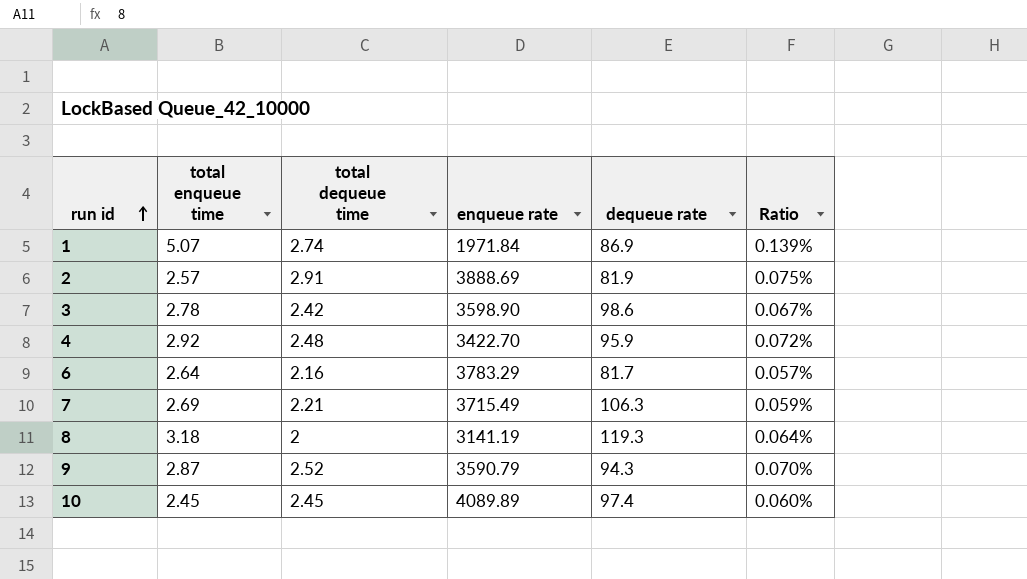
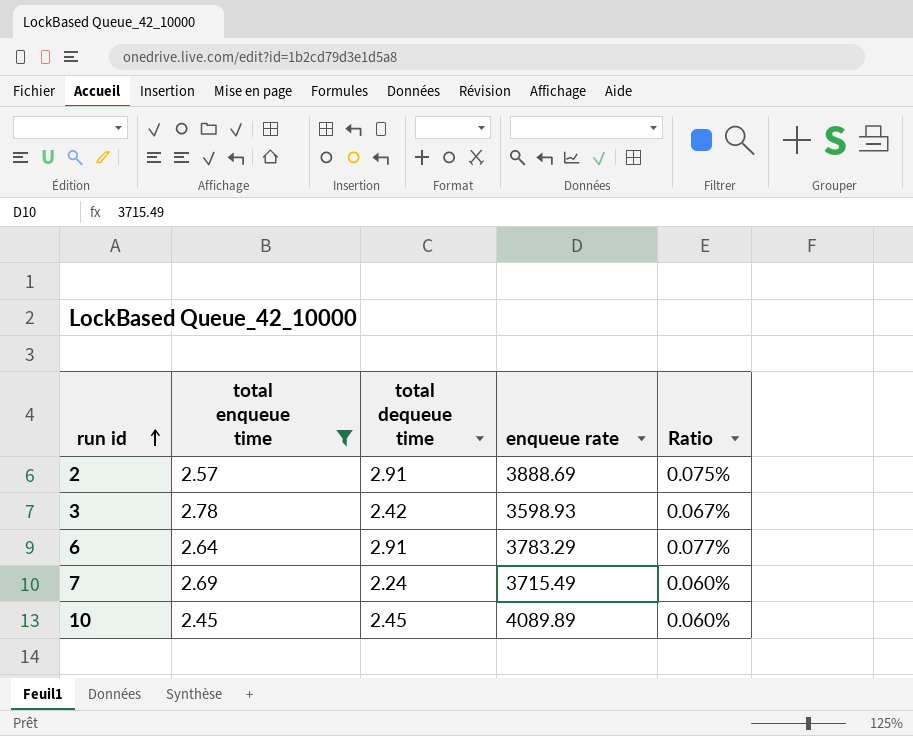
filter: none -> total enqueue time <= 2.78
column dequeue rate | position: 5 -> none
3 | enqueue rate: 3598.90 -> 3598.93
6 | total dequeue time: 2.16 -> 2.91
6 | Ratio: 0.057% -> 0.077%
7 | total dequeue time: 2.21 -> 2.24
7 | Ratio: 0.059% -> 0.060%

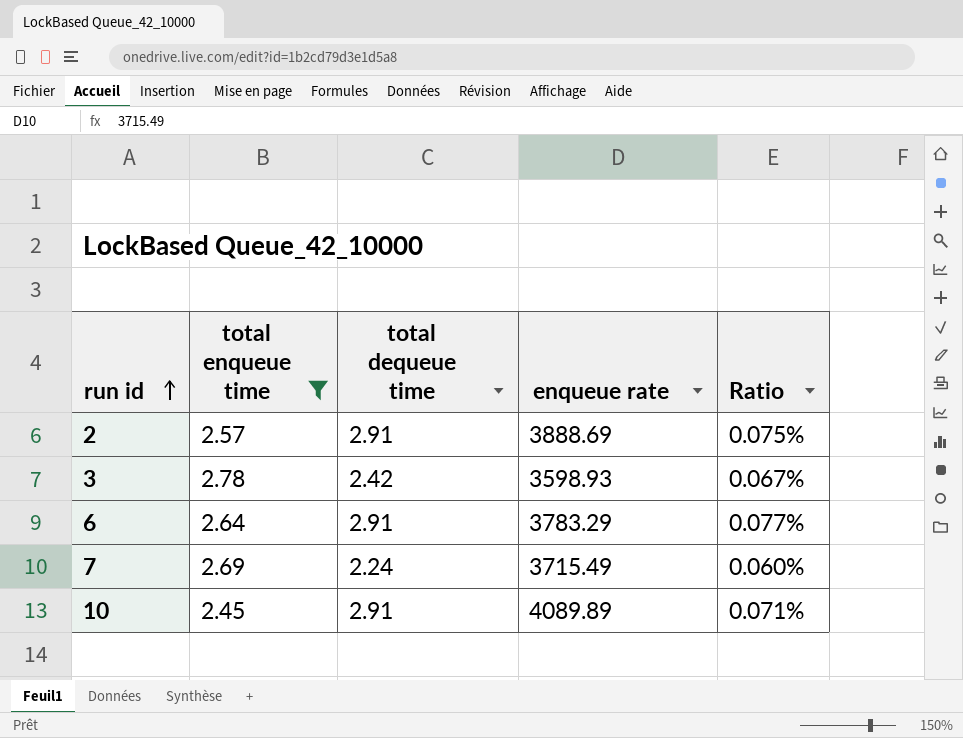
10 | total dequeue time: 2.45 -> 2.91
10 | Ratio: 0.060% -> 0.071%

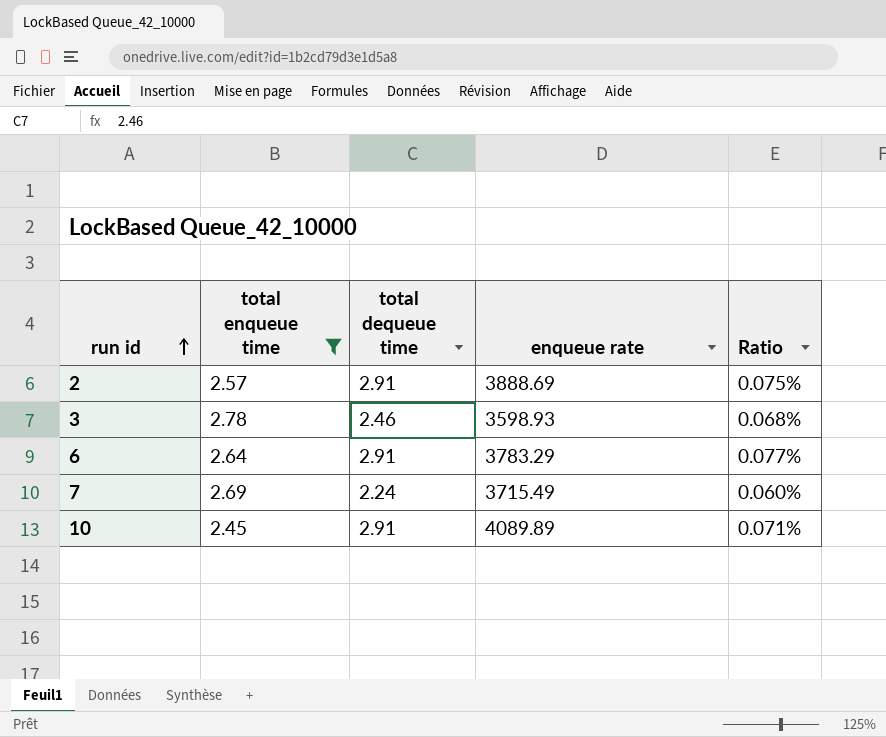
3 | total dequeue time: 2.42 -> 2.46
3 | Ratio: 0.067% -> 0.068%

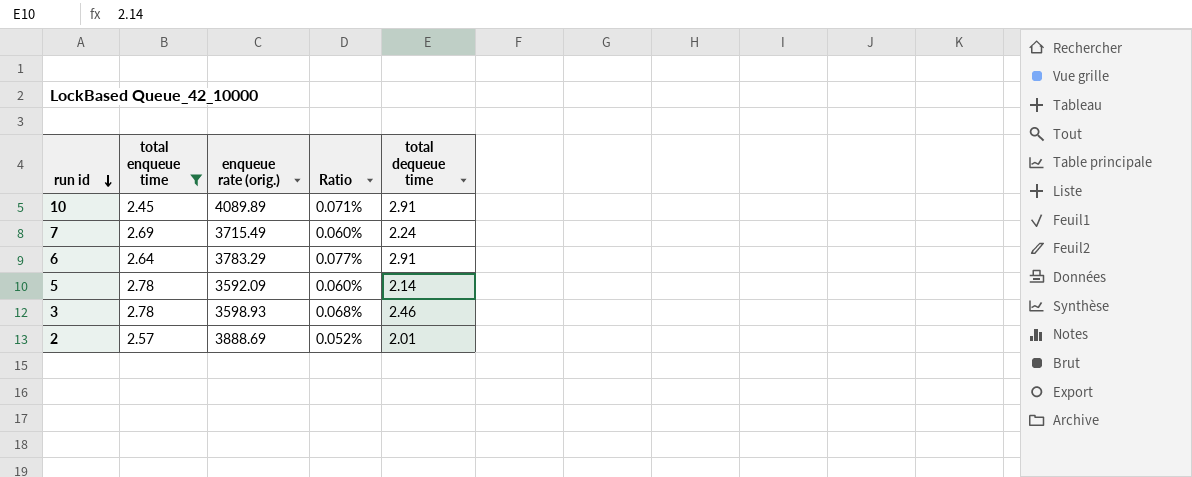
row order: run id ascending -> run id descending
column name: enqueue rate -> enqueue rate (orig.)
column total dequeue time | position: 3 -> 5
row 5: none -> 2.78 | 3592.09 | 0.060% | 2.14
2 | Ratio: 0.075% -> 0.052%
2 | total dequeue time: 2.91 -> 2.01

